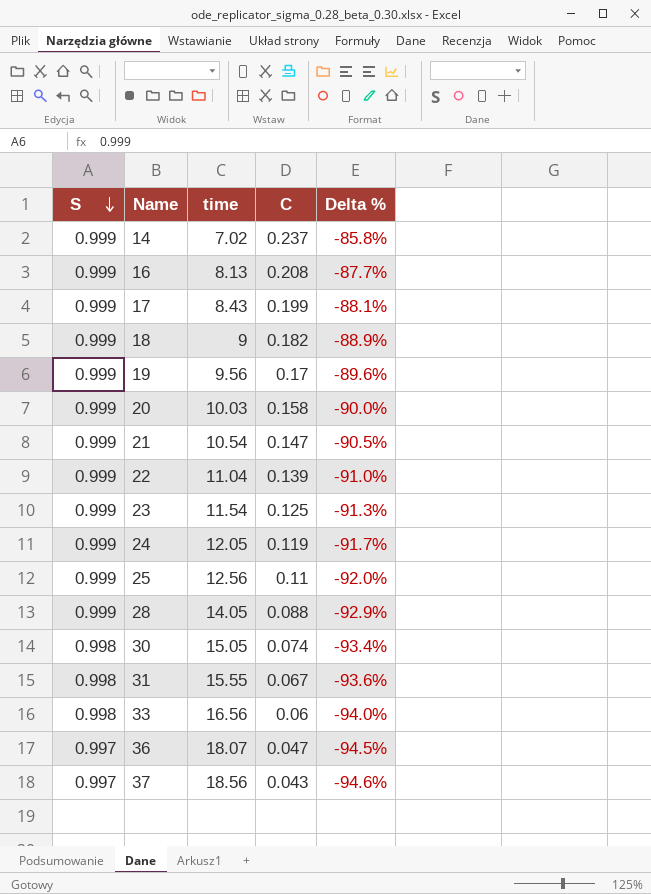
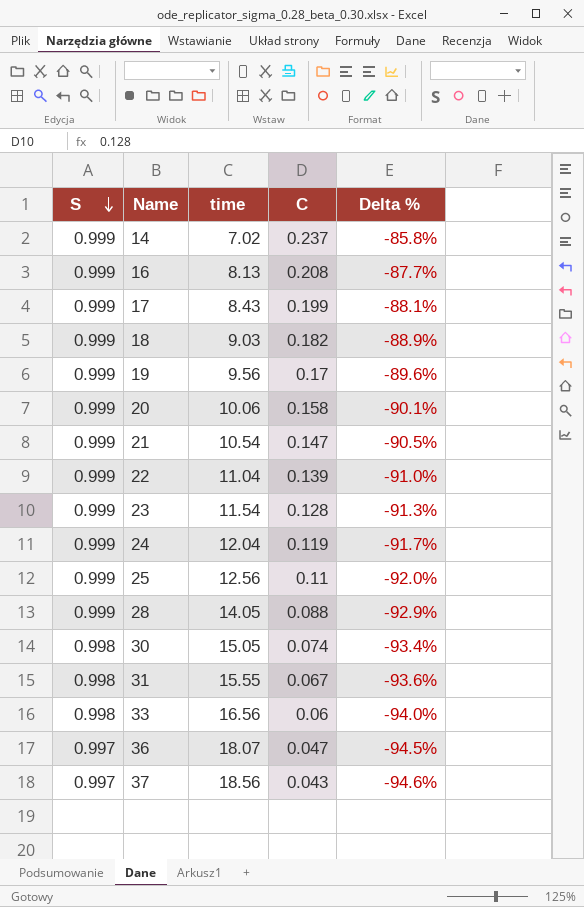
18 | time: 9 -> 9.03
20 | time: 10.03 -> 10.06
20 | Delta %: -90.0% -> -90.1%
23 | C: 0.125 -> 0.128
24 | time: 12.05 -> 12.04

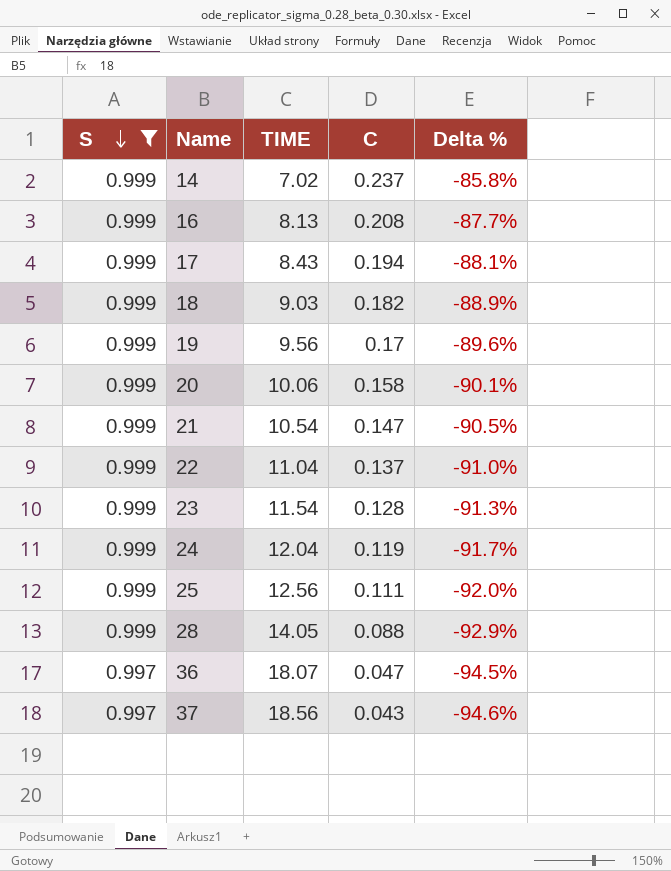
filter: none -> S != 0.998
column name: time -> TIME
17 | C: 0.199 -> 0.194
22 | C: 0.139 -> 0.137
25 | C: 0.11 -> 0.111

